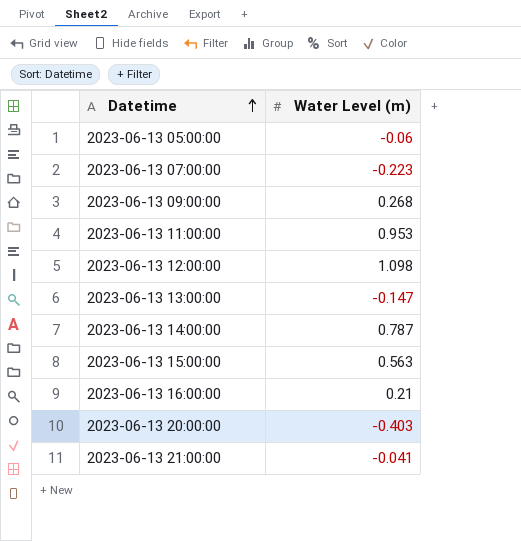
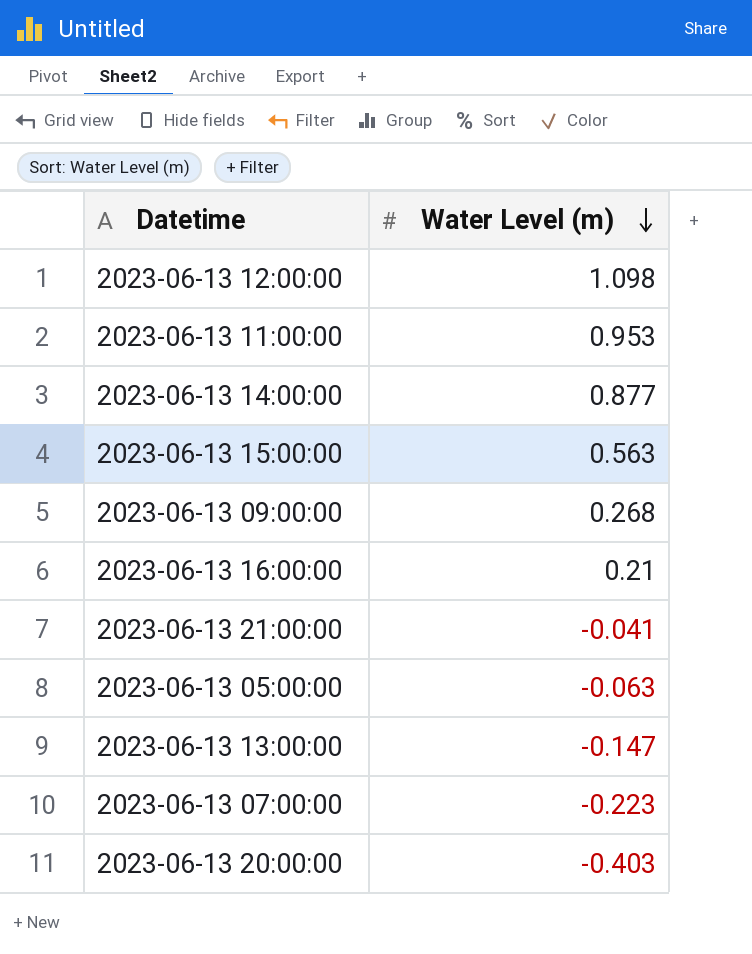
row order: Datetime ascending -> Water Level (m) descending
2023-06-13 14:00:00 | Water Level (m): 0.787 -> 0.877
2023-06-13 05:00:00 | Water Level (m): -0.06 -> -0.063

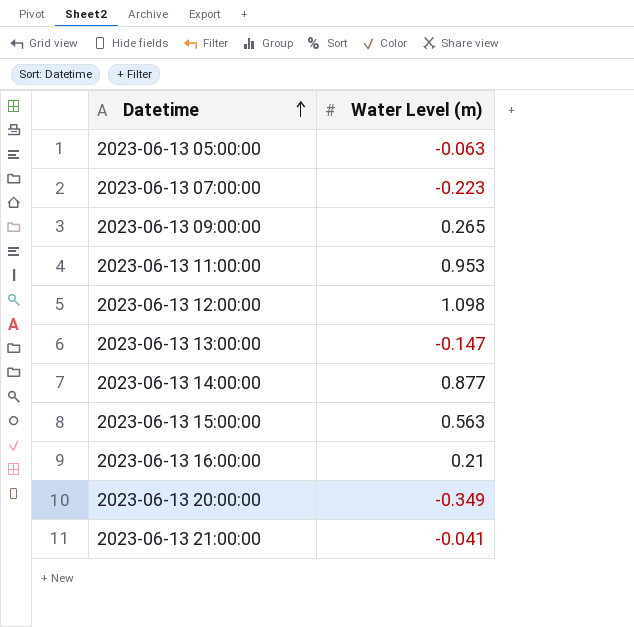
row order: Water Level (m) descending -> Datetime ascending
2023-06-13 09:00:00 | Water Level (m): 0.268 -> 0.265
2023-06-13 20:00:00 | Water Level (m): -0.403 -> -0.349

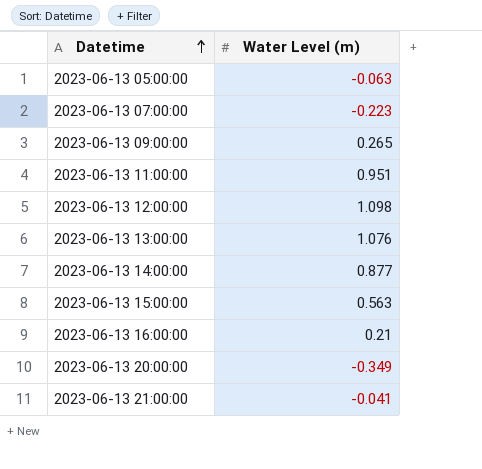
2023-06-13 11:00:00 | Water Level (m): 0.953 -> 0.951
2023-06-13 13:00:00 | Water Level (m): -0.147 -> 1.076

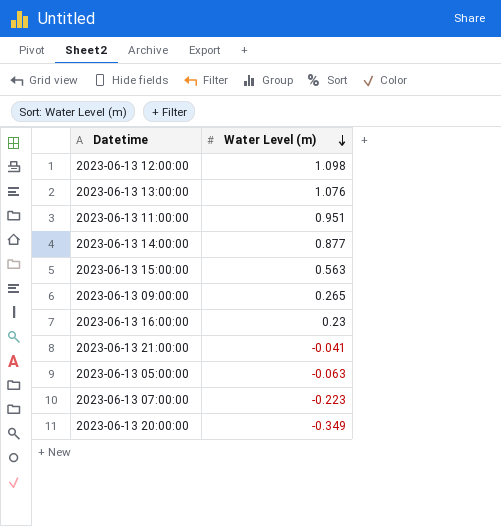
row order: Datetime ascending -> Water Level (m) descending
2023-06-13 16:00:00 | Water Level (m): 0.21 -> 0.23

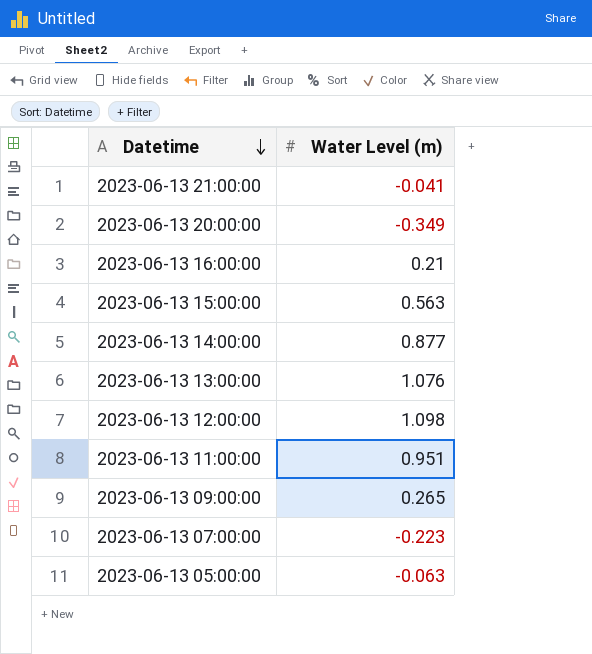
row order: Water Level (m) descending -> Datetime descending
2023-06-13 16:00:00 | Water Level (m): 0.23 -> 0.21

